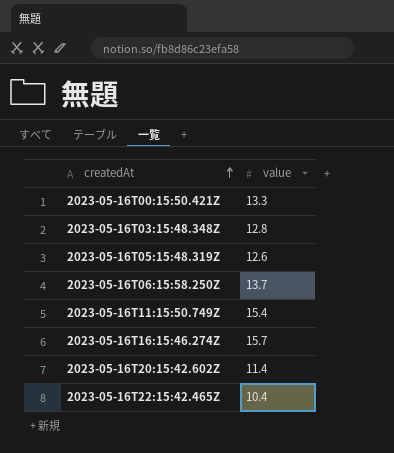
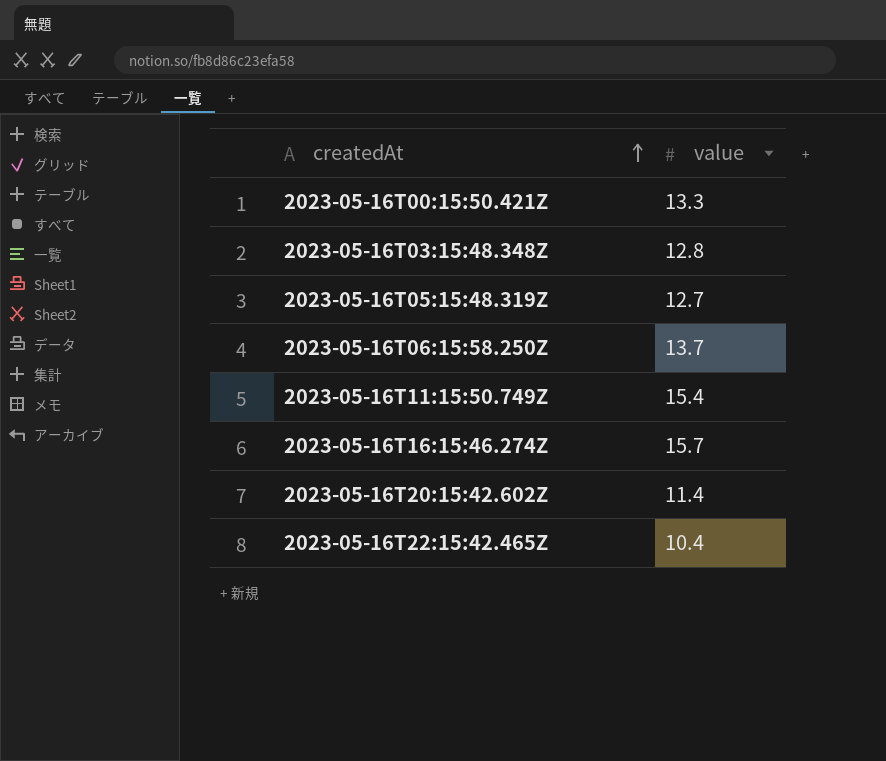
2023-05-16T05:15:48.319Z | value: 12.6 -> 12.7

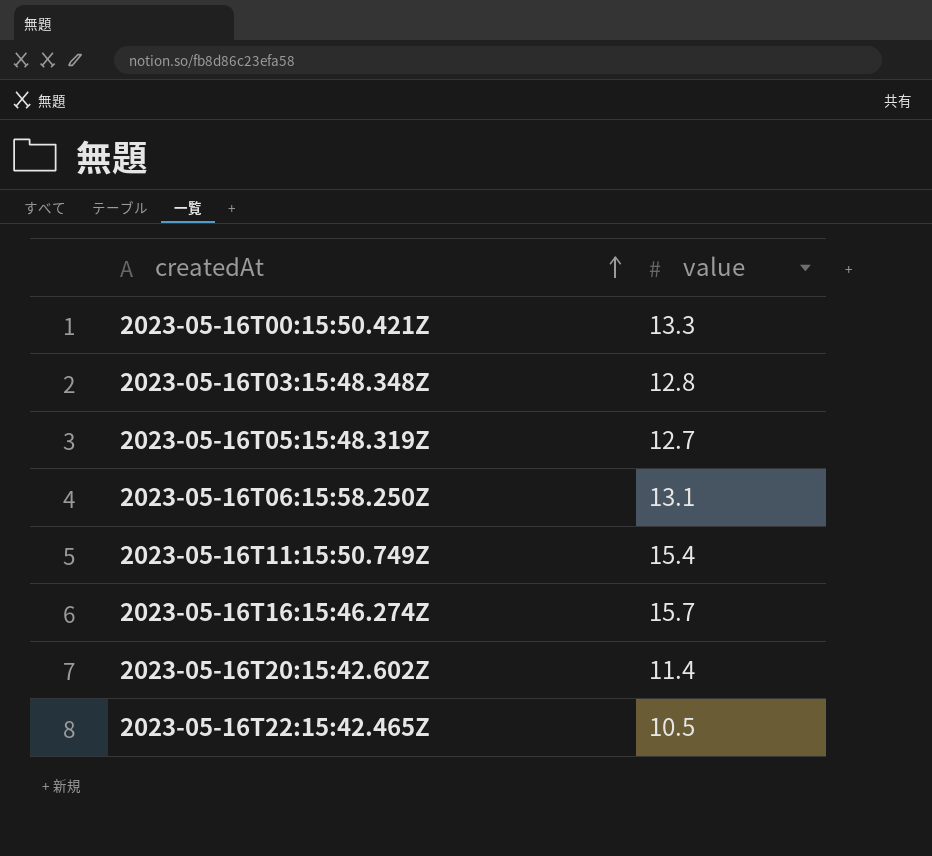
2023-05-16T06:15:58.250Z | value: 13.7 -> 13.1
2023-05-16T22:15:42.465Z | value: 10.4 -> 10.5

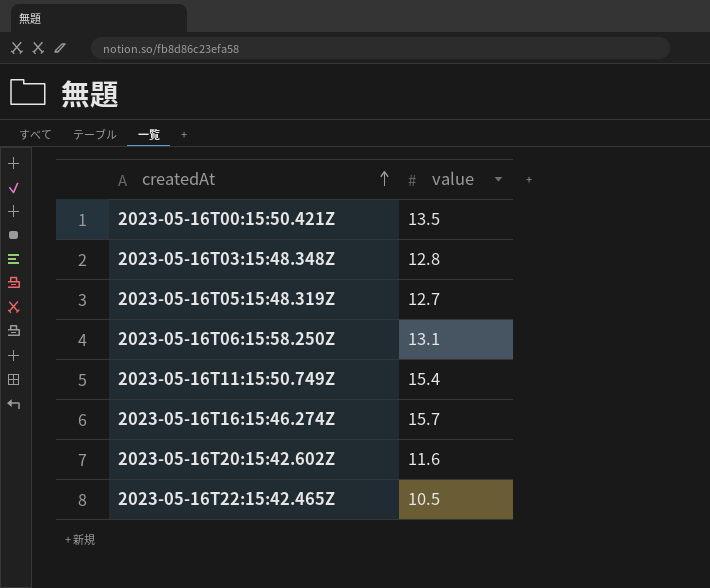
2023-05-16T00:15:50.421Z | value: 13.3 -> 13.5
2023-05-16T20:15:42.602Z | value: 11.4 -> 11.6

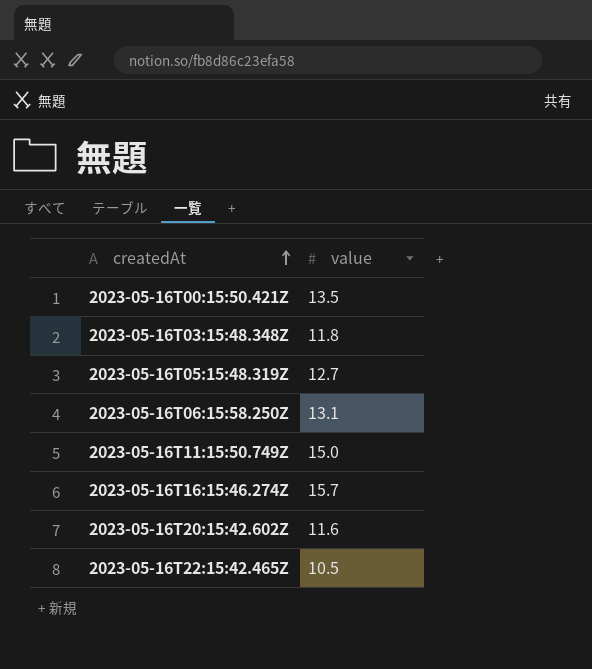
2023-05-16T03:15:48.348Z | value: 12.8 -> 11.8
2023-05-16T11:15:50.749Z | value: 15.4 -> 15.0

